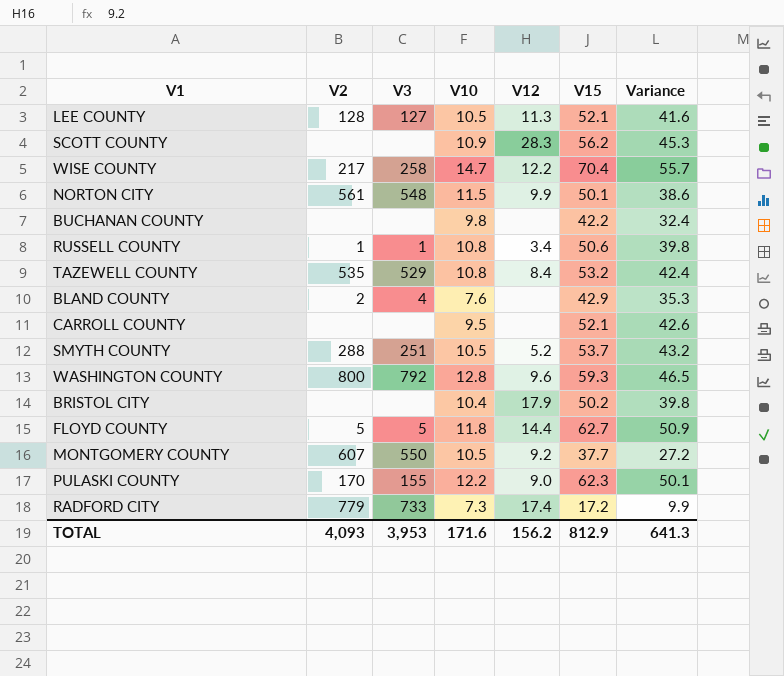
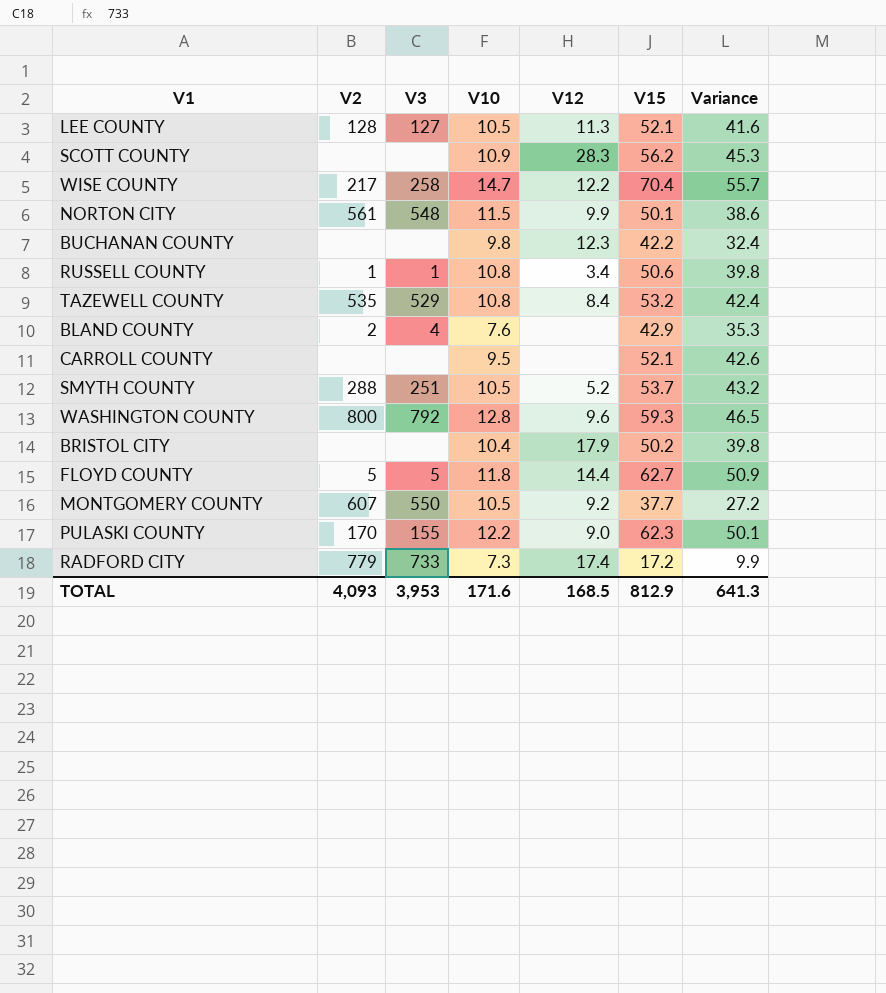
BUCHANAN COUNTY | V12: none -> 12.3
TOTAL | V12: 156.2 -> 168.5

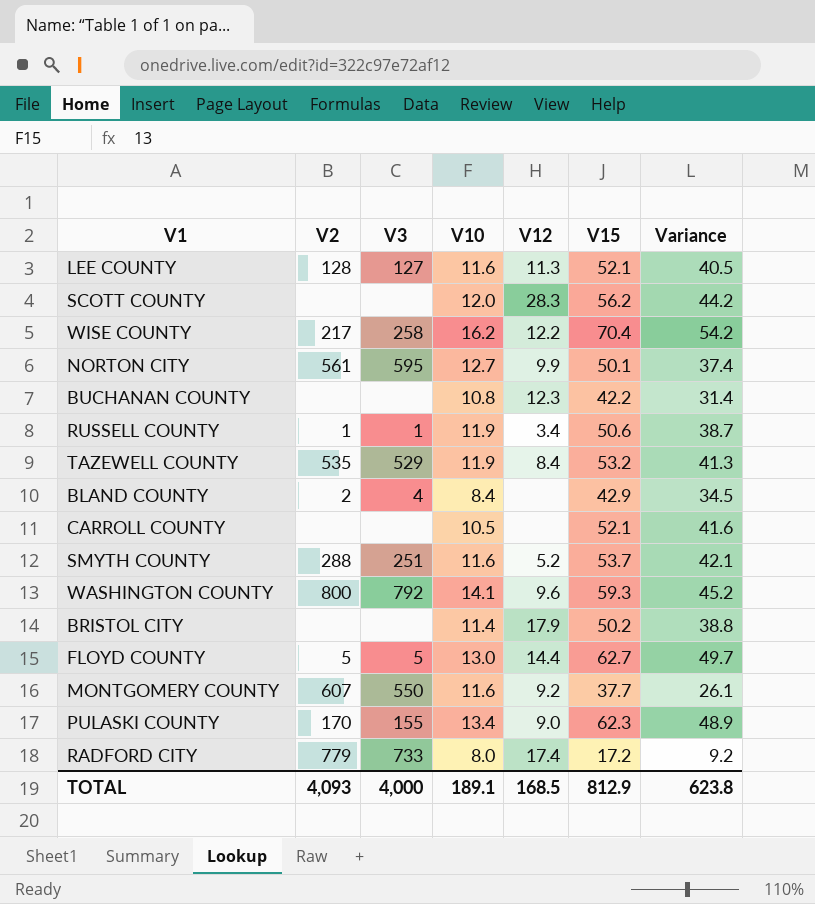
LEE COUNTY | V10: 10.5 -> 11.6
LEE COUNTY | Variance: 41.6 -> 40.5
SCOTT COUNTY | V10: 10.9 -> 12.0
SCOTT COUNTY | Variance: 45.3 -> 44.2
WISE COUNTY | V10: 14.7 -> 16.2
WISE COUNTY | Variance: 55.7 -> 54.2
NORTON CITY | V3: 548 -> 595
NORTON CITY | V10: 11.5 -> 12.7
NORTON CITY | Variance: 38.6 -> 37.4
BUCHANAN COUNTY | V10: 9.8 -> 10.8
BUCHANAN COUNTY | Variance: 32.4 -> 31.4
RUSSELL COUNTY | V10: 10.8 -> 11.9
RUSSELL COUNTY | Variance: 39.8 -> 38.7
TAZEWELL COUNTY | V10: 10.8 -> 11.9
TAZEWELL COUNTY | Variance: 42.4 -> 41.3
BLAND COUNTY | V10: 7.6 -> 8.4
BLAND COUNTY | Variance: 35.3 -> 34.5
CARROLL COUNTY | V10: 9.5 -> 10.5
CARROLL COUNTY | Variance: 42.6 -> 41.6
SMYTH COUNTY | V10: 10.5 -> 11.6
SMYTH COUNTY | Variance: 43.2 -> 42.1
WASHINGTON COUNTY | V10: 12.8 -> 14.1
WASHINGTON COUNTY | Variance: 46.5 -> 45.2
BRISTOL CITY | V10: 10.4 -> 11.4
BRISTOL CITY | Variance: 39.8 -> 38.8
FLOYD COUNTY | V10: 11.8 -> 13.0
FLOYD COUNTY | Variance: 50.9 -> 49.7
MONTGOMERY COUNTY | V10: 10.5 -> 11.6
MONTGOMERY COUNTY | Variance: 27.2 -> 26.1
PULASKI COUNTY | V10: 12.2 -> 13.4
PULASKI COUNTY | Variance: 50.1 -> 48.9
RADFORD CITY | V10: 7.3 -> 8.0
RADFORD CITY | Variance: 9.9 -> 9.2
TOTAL | V3: 3,953 -> 4,000
TOTAL | V10: 171.6 -> 189.1
TOTAL | Variance: 641.3 -> 623.8

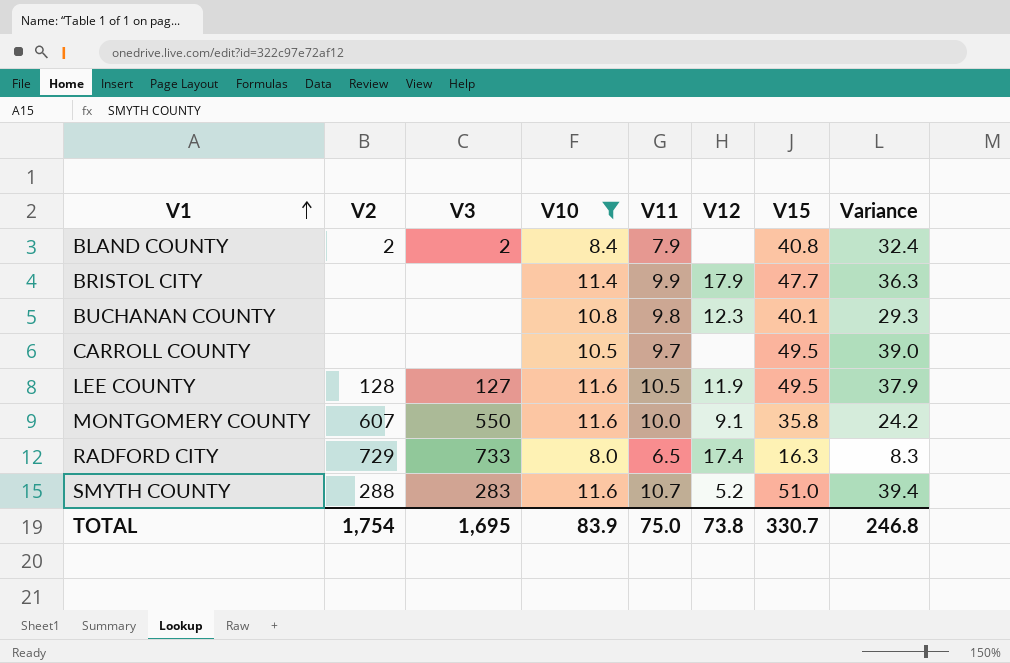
filter: none -> V10 <= 11.6
row order: none -> V1 ascending
column V11 | position: none -> 5
BLAND COUNTY | V3: 4 -> 2
BLAND COUNTY | V15: 42.9 -> 40.8
BLAND COUNTY | Variance: 34.5 -> 32.4
BRISTOL CITY | V15: 50.2 -> 47.7
BRISTOL CITY | Variance: 38.8 -> 36.3
BUCHANAN COUNTY | V15: 42.2 -> 40.1
BUCHANAN COUNTY | Variance: 31.4 -> 29.3
CARROLL COUNTY | V15: 52.1 -> 49.5
CARROLL COUNTY | Variance: 41.6 -> 39.0
LEE COUNTY | V12: 11.3 -> 11.9
LEE COUNTY | V15: 52.1 -> 49.5
LEE COUNTY | Variance: 40.5 -> 37.9
MONTGOMERY COUNTY | V12: 9.2 -> 9.1
MONTGOMERY COUNTY | V15: 37.7 -> 35.8
MONTGOMERY COUNTY | Variance: 26.1 -> 24.2
RADFORD CITY | V2: 779 -> 729
RADFORD CITY | V15: 17.2 -> 16.3
RADFORD CITY | Variance: 9.2 -> 8.3
SMYTH COUNTY | V3: 251 -> 283
SMYTH COUNTY | V15: 53.7 -> 51.0
SMYTH COUNTY | Variance: 42.1 -> 39.4
TOTAL | V2: 4,093 -> 1,754
TOTAL | V3: 4,000 -> 1,695
TOTAL | V10: 189.1 -> 83.9
TOTAL | V12: 168.5 -> 73.8
TOTAL | V15: 812.9 -> 330.7
TOTAL | Variance: 623.8 -> 246.8

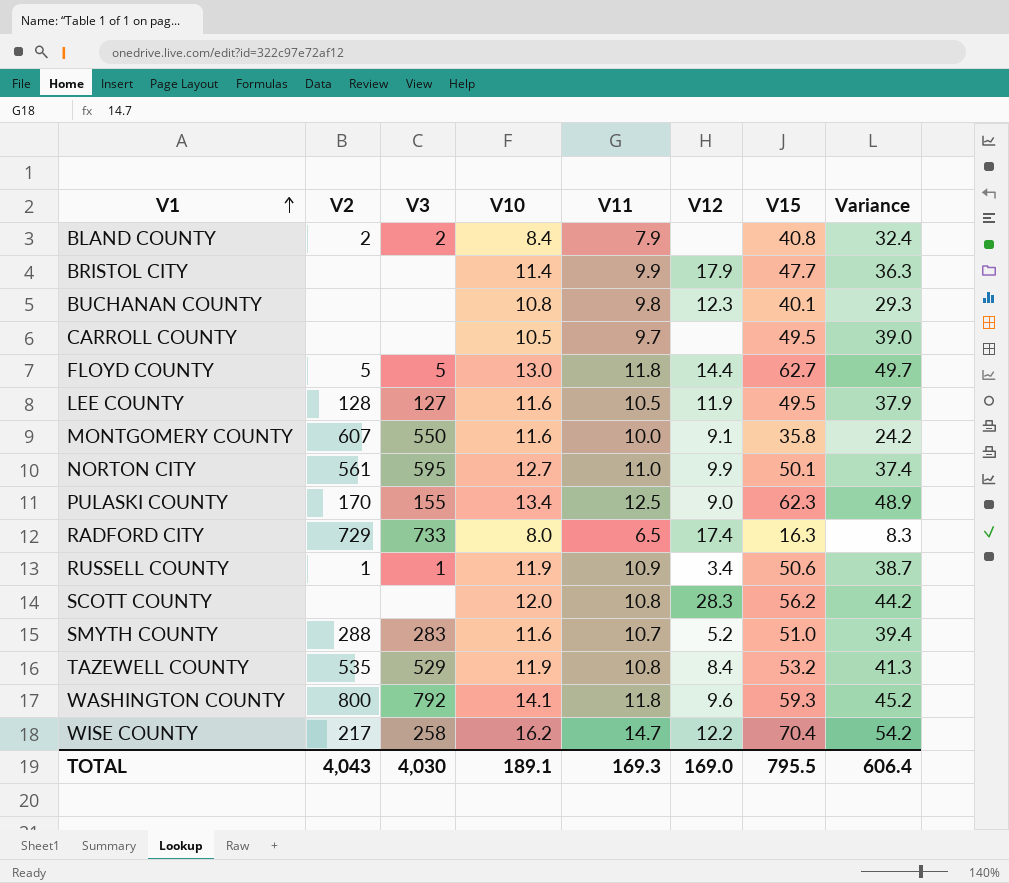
filter: V10 <= 11.6 -> none
TOTAL | V2: 1,754 -> 4,043
TOTAL | V3: 1,695 -> 4,030
TOTAL | V10: 83.9 -> 189.1
TOTAL | V11: 75.0 -> 169.3
TOTAL | V12: 73.8 -> 169.0
TOTAL | V15: 330.7 -> 795.5
TOTAL | Variance: 246.8 -> 606.4

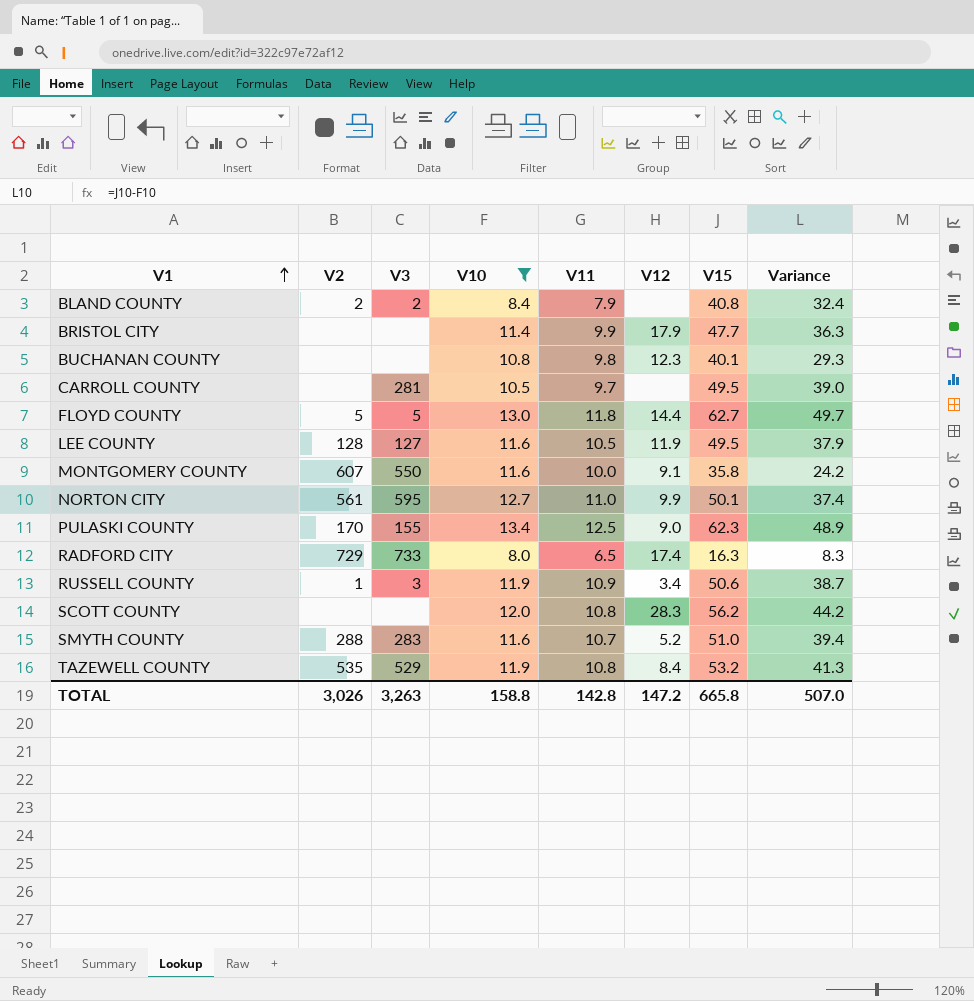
filter: none -> V10 <= 13.4
CARROLL COUNTY | V3: none -> 281
RUSSELL COUNTY | V3: 1 -> 3
TOTAL | V2: 4,043 -> 3,026
TOTAL | V3: 4,030 -> 3,263
TOTAL | V10: 189.1 -> 158.8
TOTAL | V11: 169.3 -> 142.8
TOTAL | V12: 169.0 -> 147.2
TOTAL | V15: 795.5 -> 665.8
TOTAL | Variance: 606.4 -> 507.0

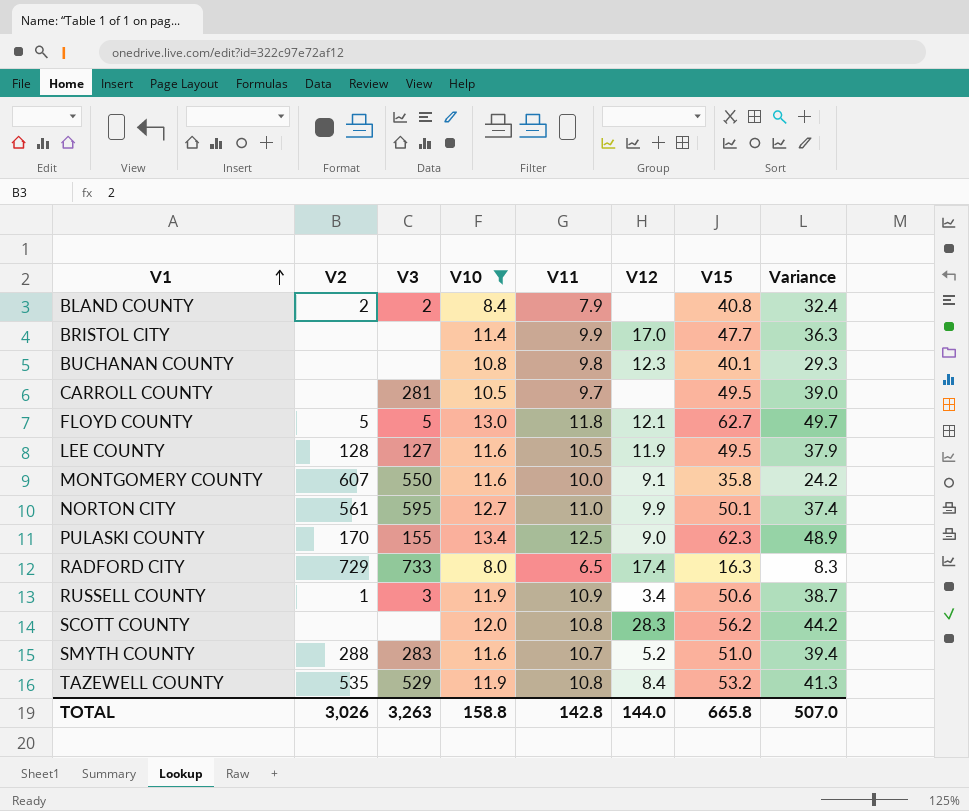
BRISTOL CITY | V12: 17.9 -> 17.0
FLOYD COUNTY | V12: 14.4 -> 12.1
TOTAL | V12: 147.2 -> 144.0

